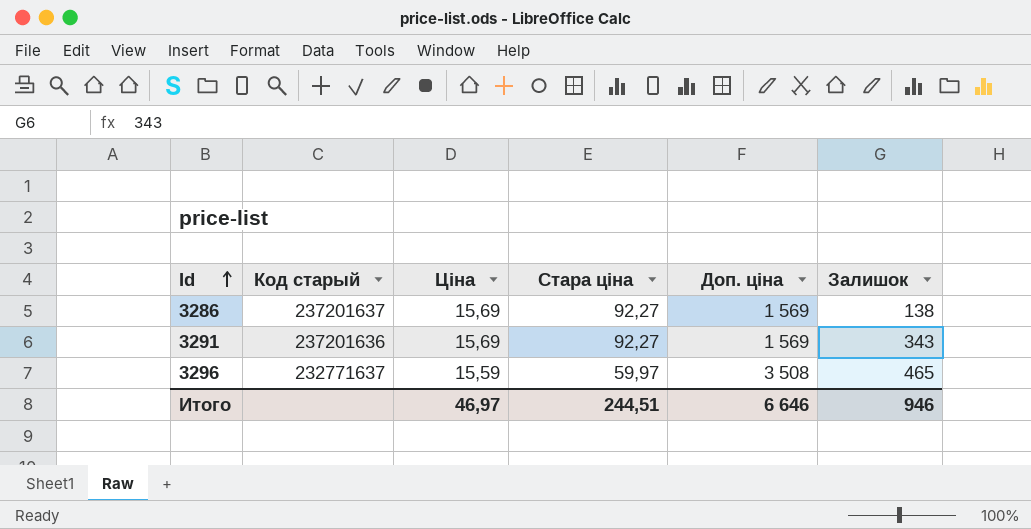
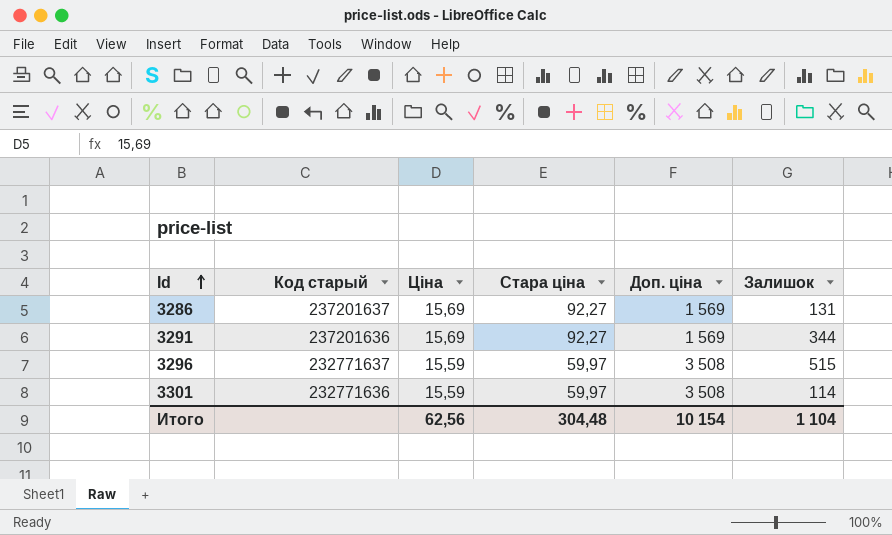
3286 | Залишок: 138 -> 131
3291 | Залишок: 343 -> 344
3296 | Залишок: 465 -> 515
row 3301: none -> 232771636 | 15,59 | 59,97 | 3 508 | 114
Итого | Ціна: 46,97 -> 62,56
Итого | Стара ціна: 244,51 -> 304,48
Итого | Доп. ціна: 6 646 -> 10 154
Итого | Залишок: 946 -> 1 104

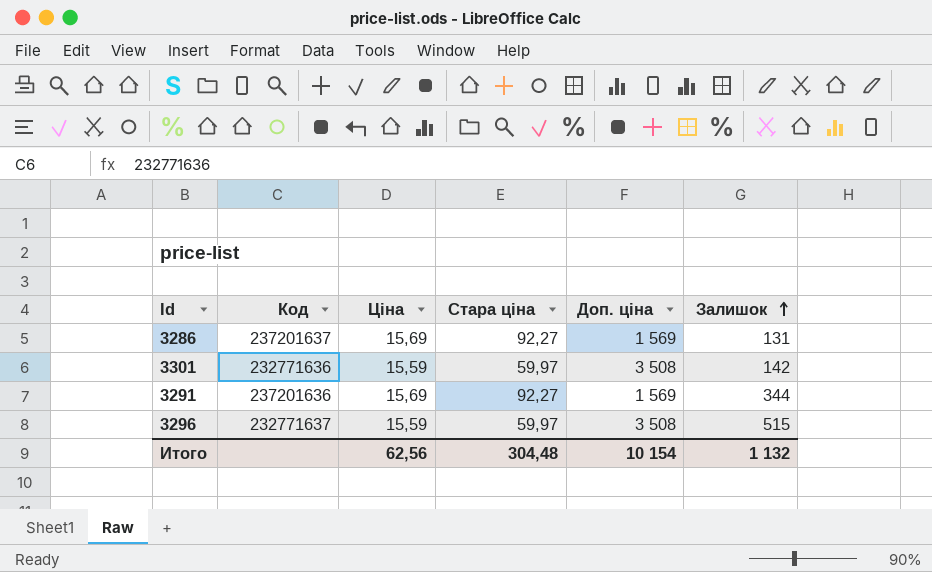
row order: Id ascending -> Залишок ascending
column name: Код старый -> Код
3301 | Залишок: 114 -> 142
Итого | Залишок: 1 104 -> 1 132

